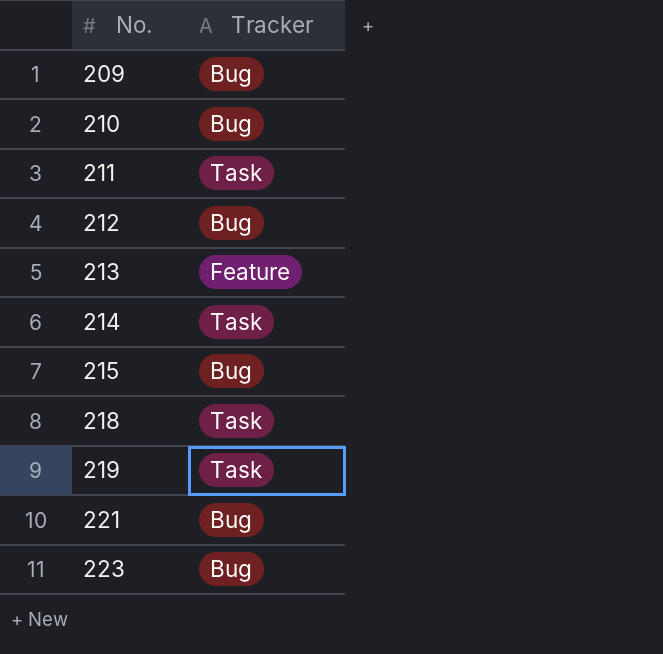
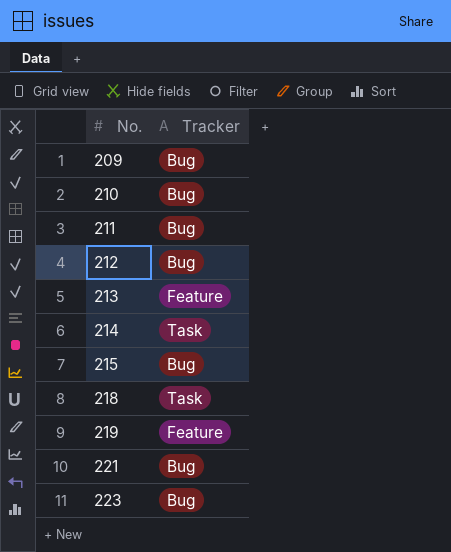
211 | Tracker: Task -> Bug
219 | Tracker: Task -> Feature

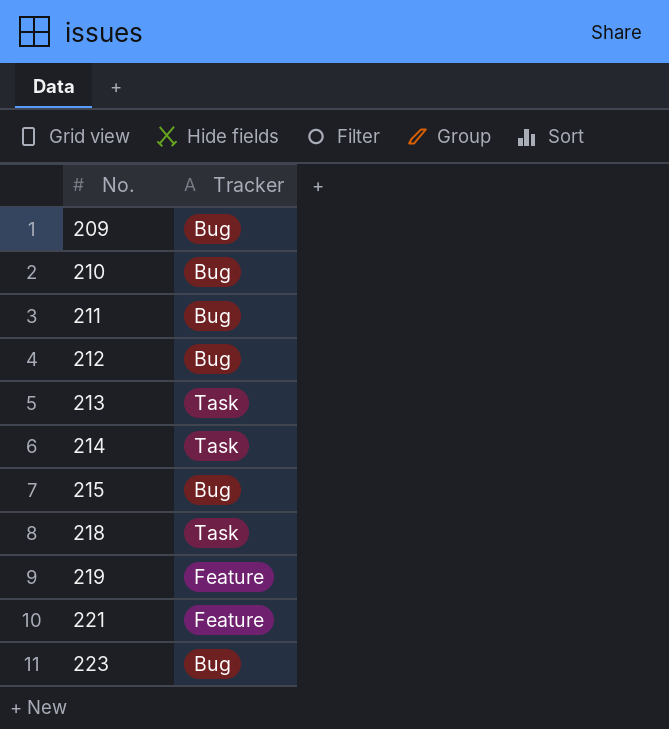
213 | Tracker: Feature -> Task
221 | Tracker: Bug -> Feature

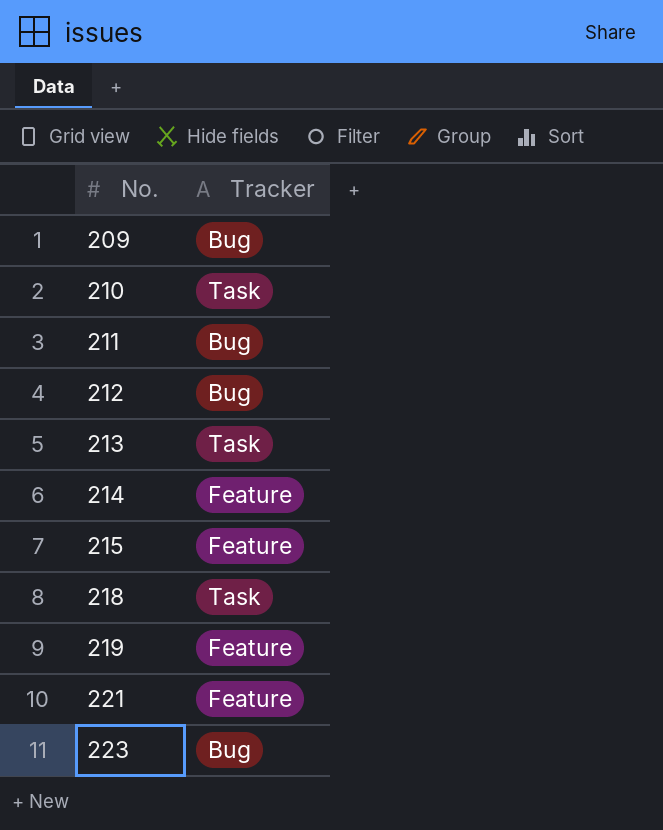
210 | Tracker: Bug -> Task
214 | Tracker: Task -> Feature
215 | Tracker: Bug -> Feature

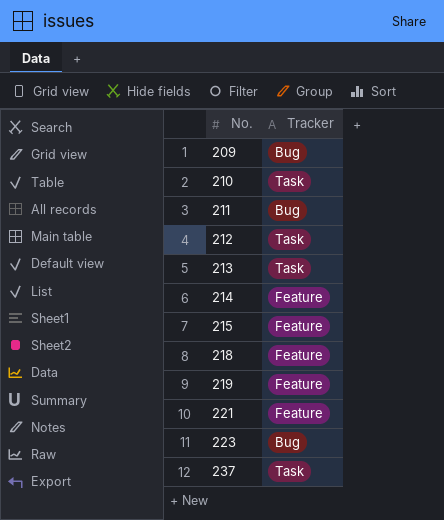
212 | Tracker: Bug -> Task
218 | Tracker: Task -> Feature
row 237: none -> Task

